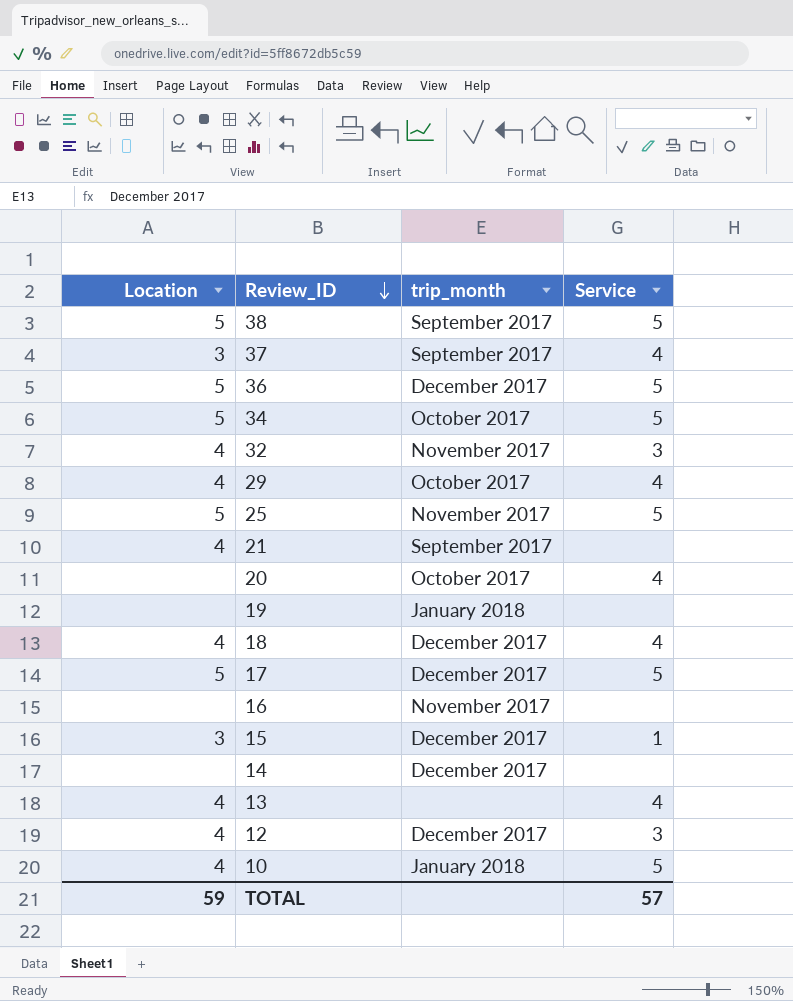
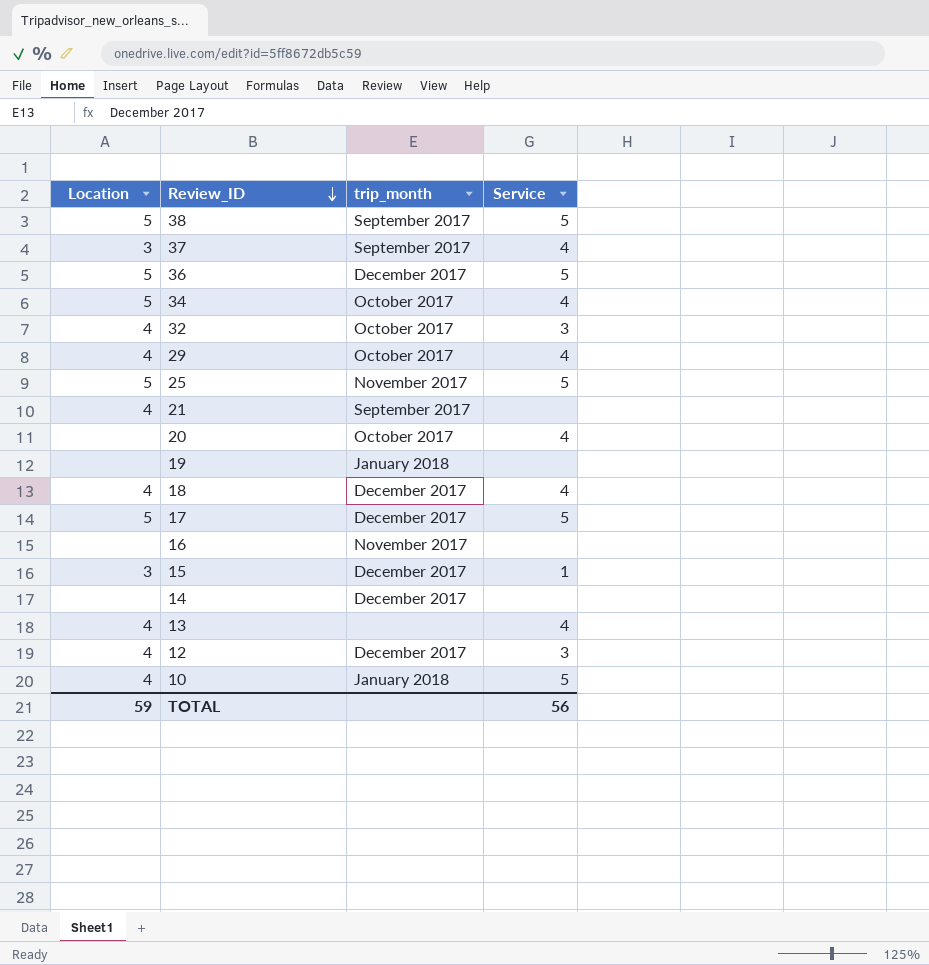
34 | Service: 5 -> 4
32 | trip_month: November 2017 -> October 2017
TOTAL | Service: 57 -> 56

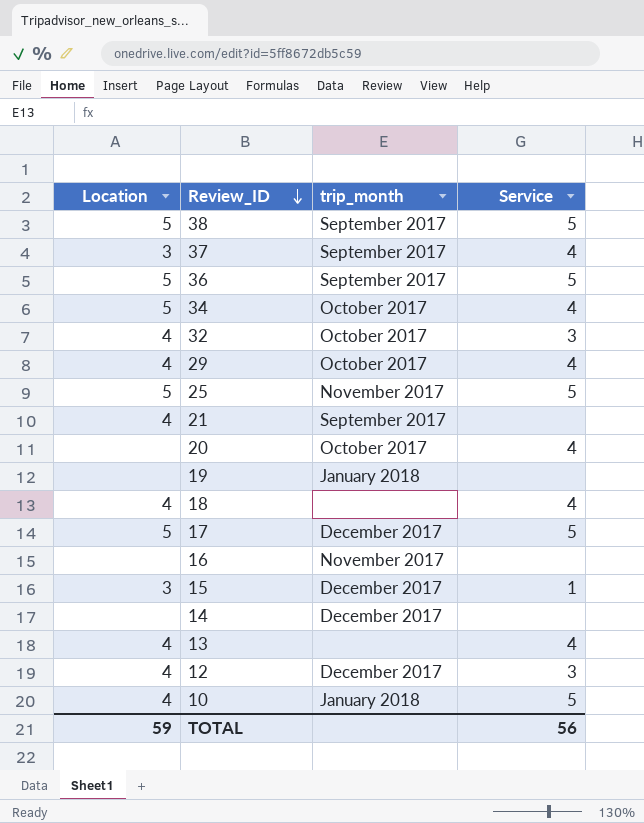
36 | trip_month: December 2017 -> September 2017
18 | trip_month: December 2017 -> none

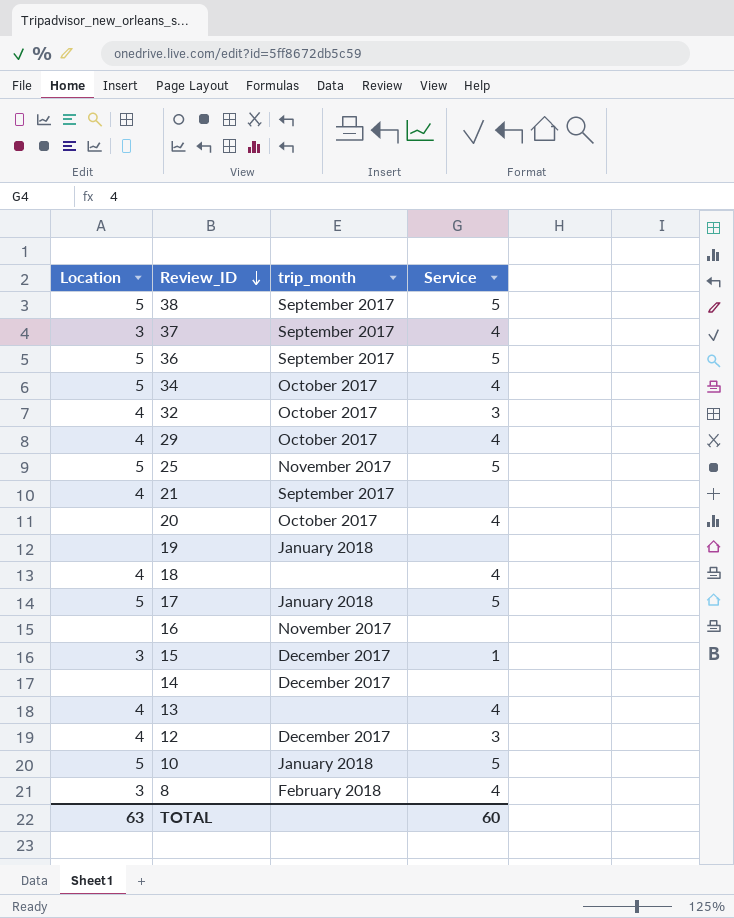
17 | trip_month: December 2017 -> January 2018
10 | Location: 4 -> 5
row 8: none -> 3 | February 2018 | 4
TOTAL | Location: 59 -> 63
TOTAL | Service: 56 -> 60

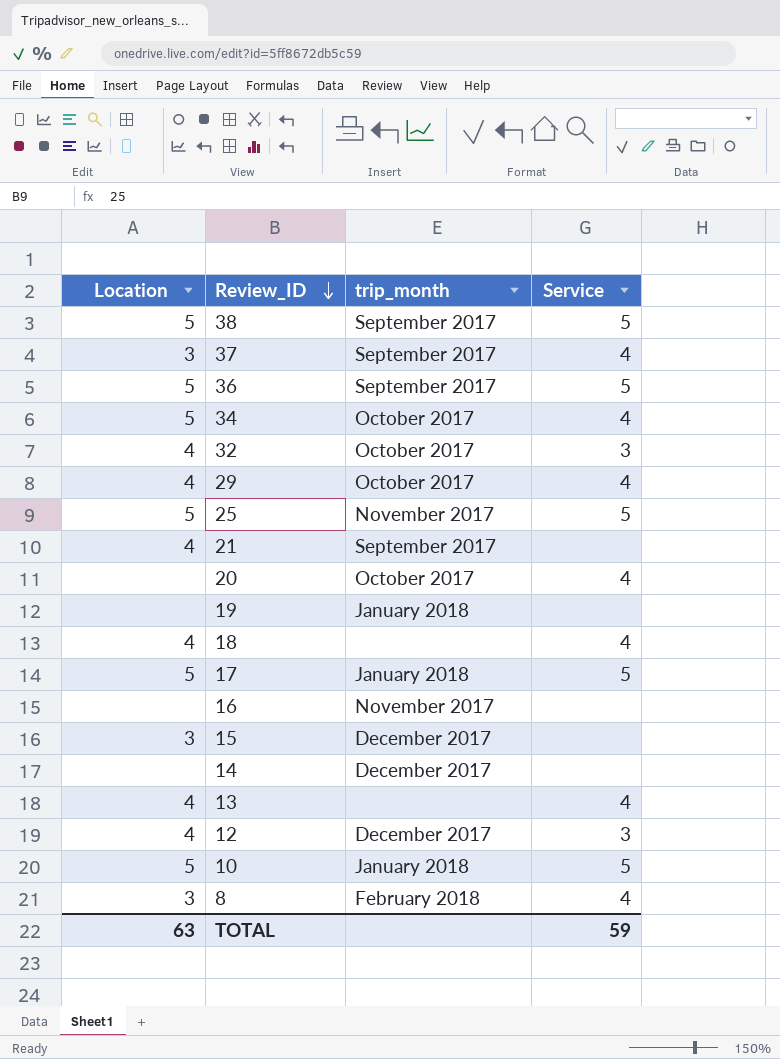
15 | Service: 1 -> none
TOTAL | Service: 60 -> 59

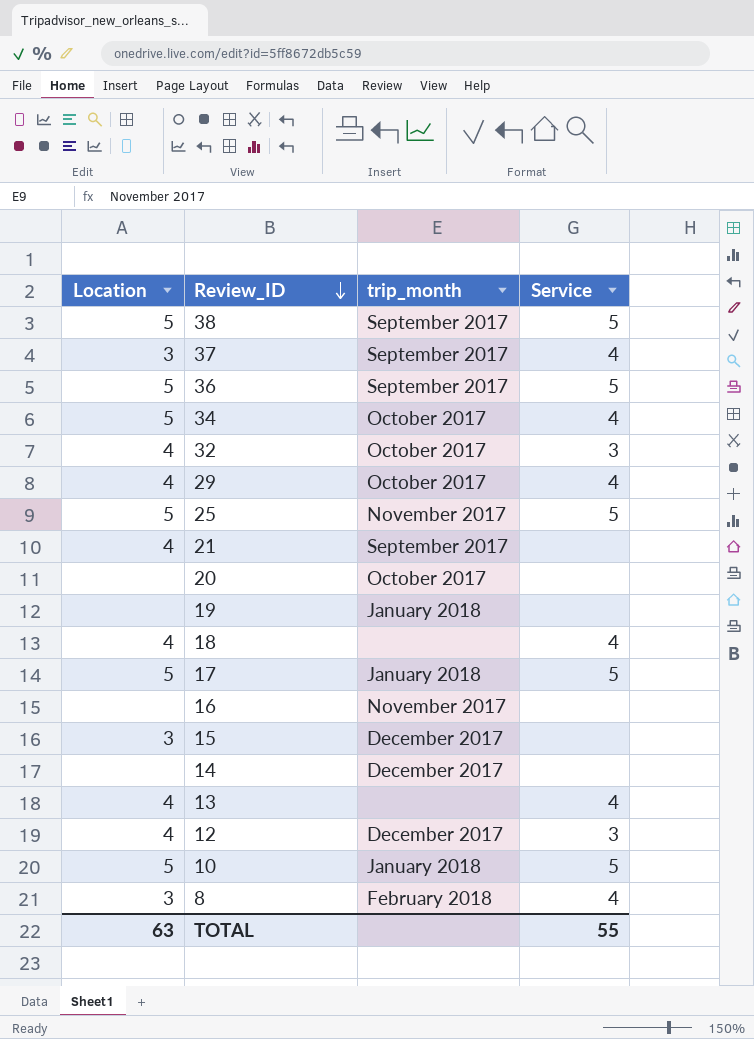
20 | Service: 4 -> none
TOTAL | Service: 59 -> 55

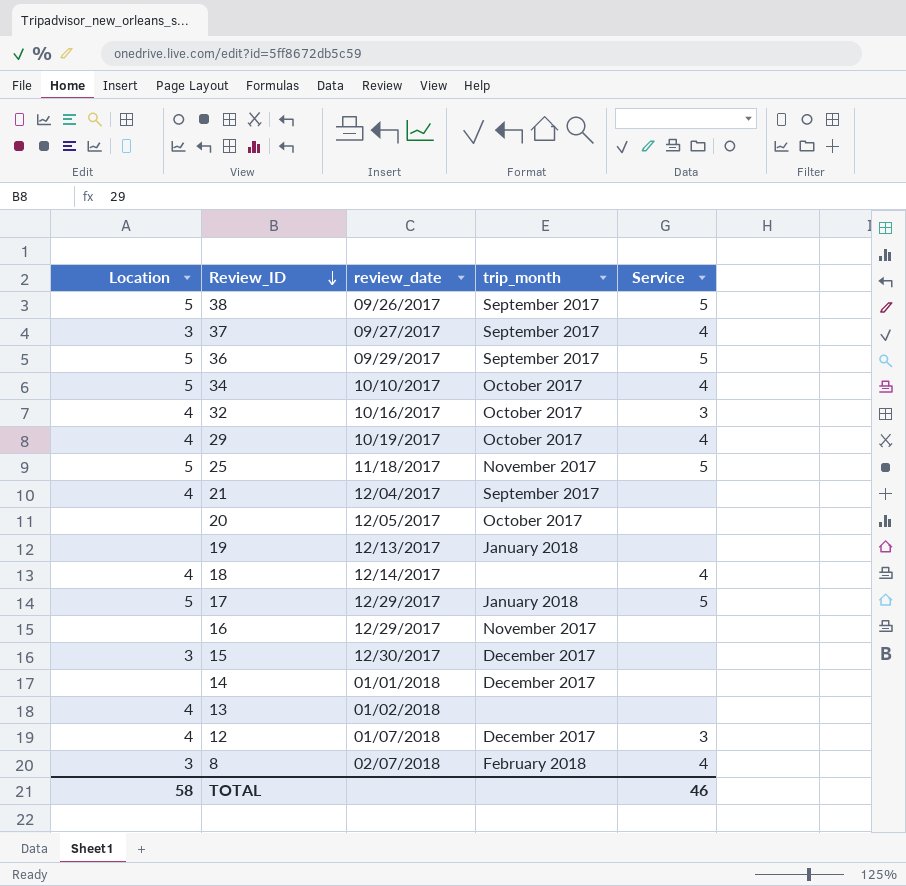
column review_date | position: none -> 3
row 10: 5 | January 2018 | 5 -> none
13 | Service: 4 -> none
TOTAL | Location: 63 -> 58
TOTAL | Service: 55 -> 46

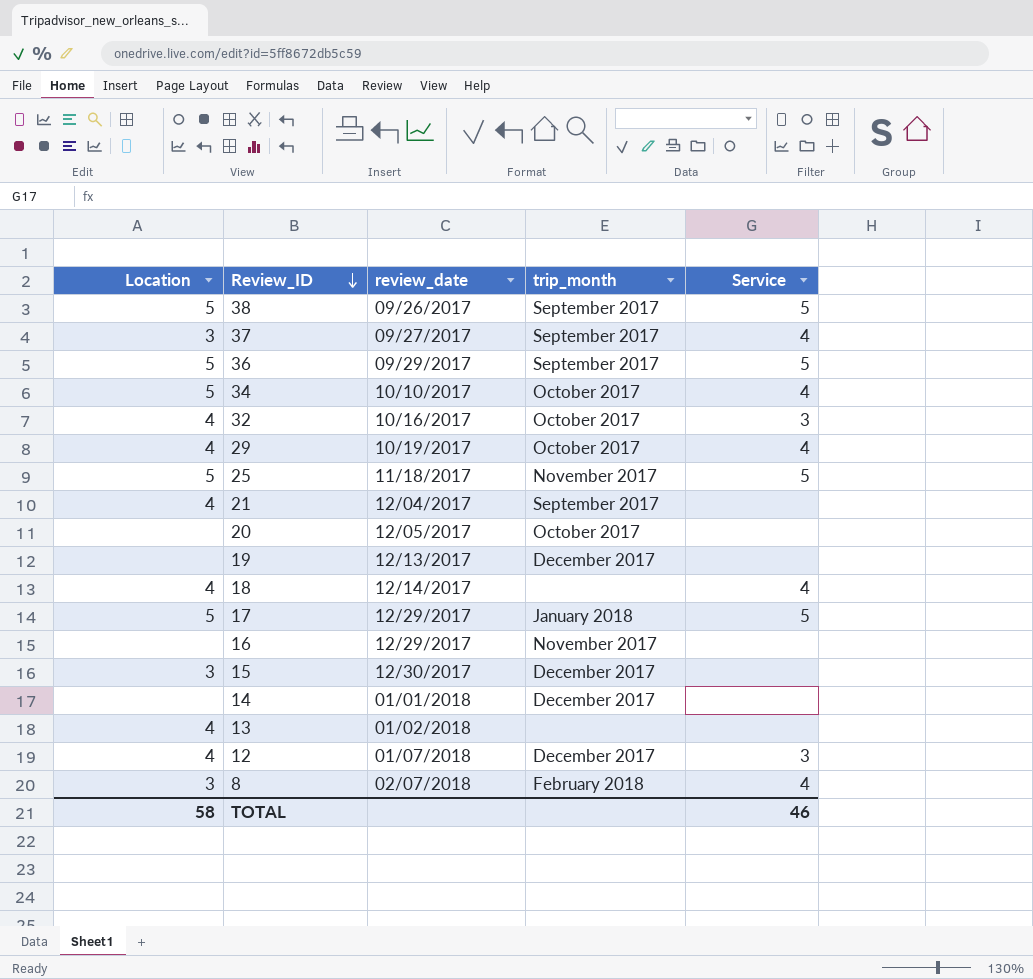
19 | trip_month: January 2018 -> December 2017

